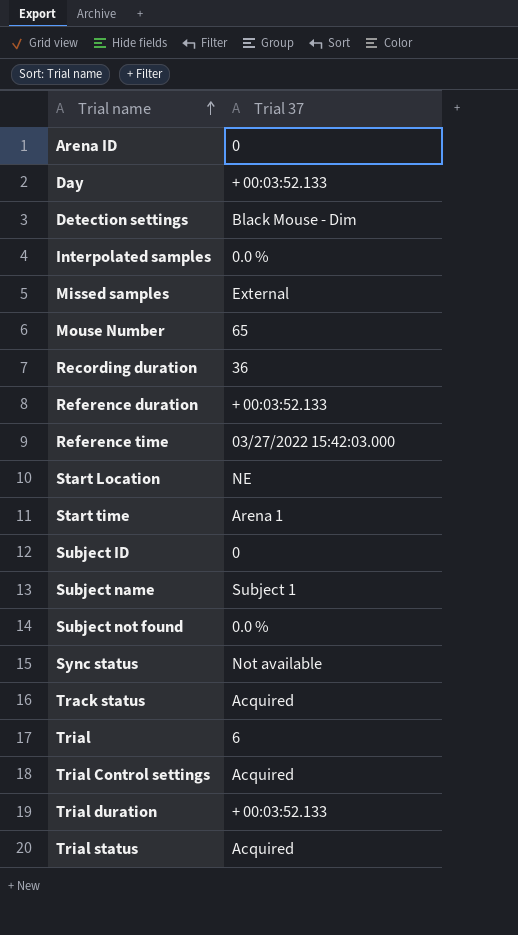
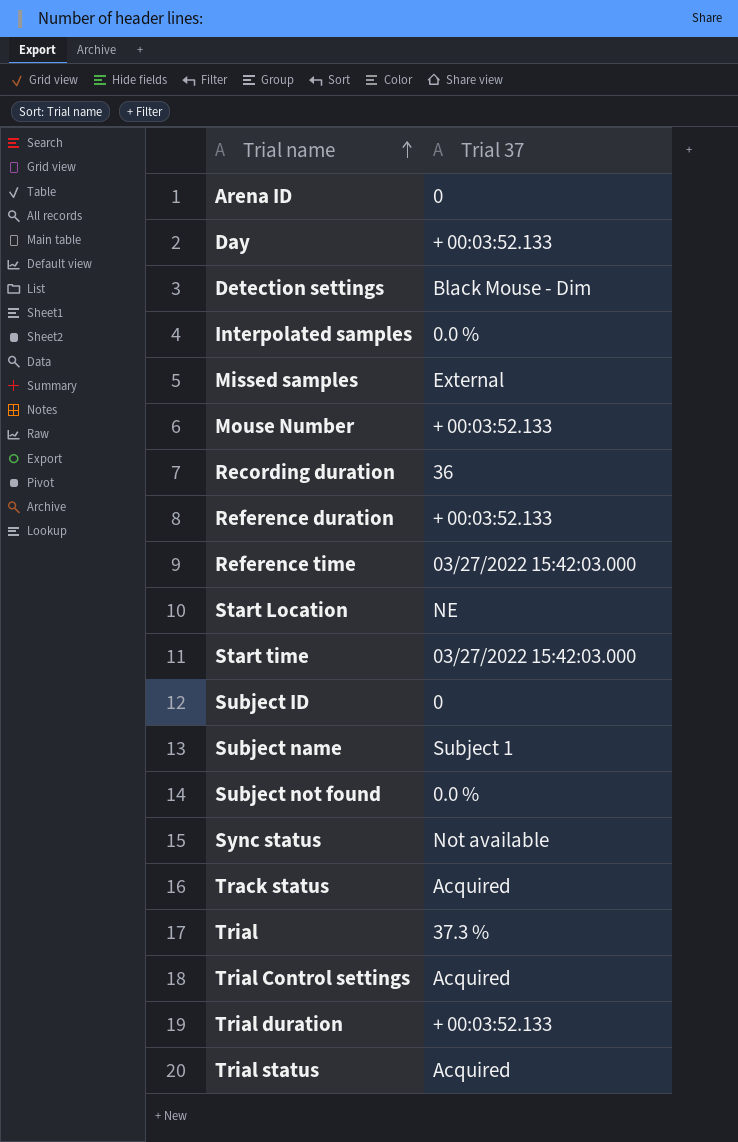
Mouse Number | Trial 37: 65 -> + 00:03:52.133
Start time | Trial 37: Arena 1 -> 03/27/2022 15:42:03.000
Trial | Trial 37: 6 -> 37.3 %

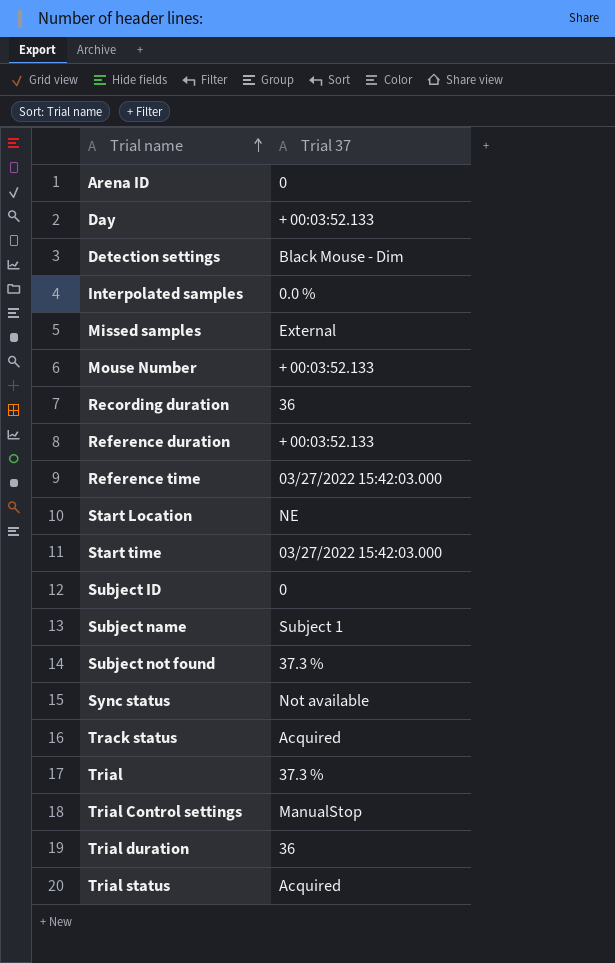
Subject not found | Trial 37: 0.0 % -> 37.3 %
Trial Control settings | Trial 37: Acquired -> ManualStop
Trial duration | Trial 37: + 00:03:52.133 -> 36

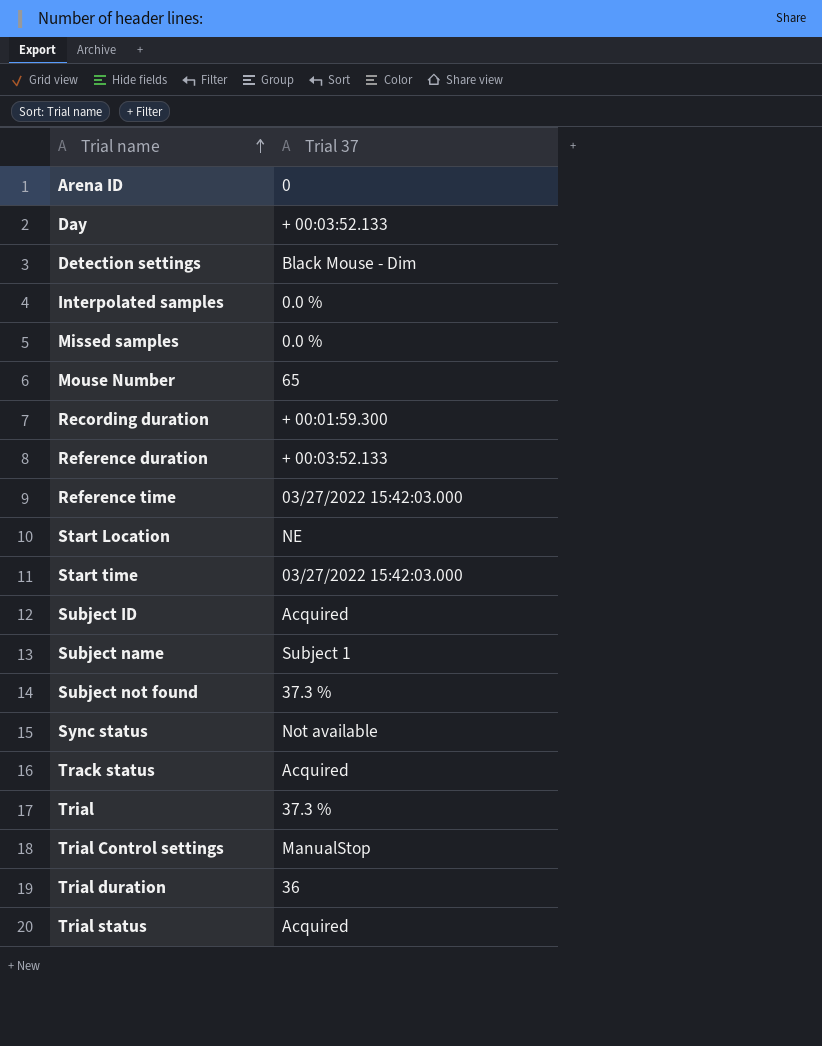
Missed samples | Trial 37: External -> 0.0 %
Mouse Number | Trial 37: + 00:03:52.133 -> 65
Recording duration | Trial 37: 36 -> + 00:01:59.300
Subject ID | Trial 37: 0 -> Acquired

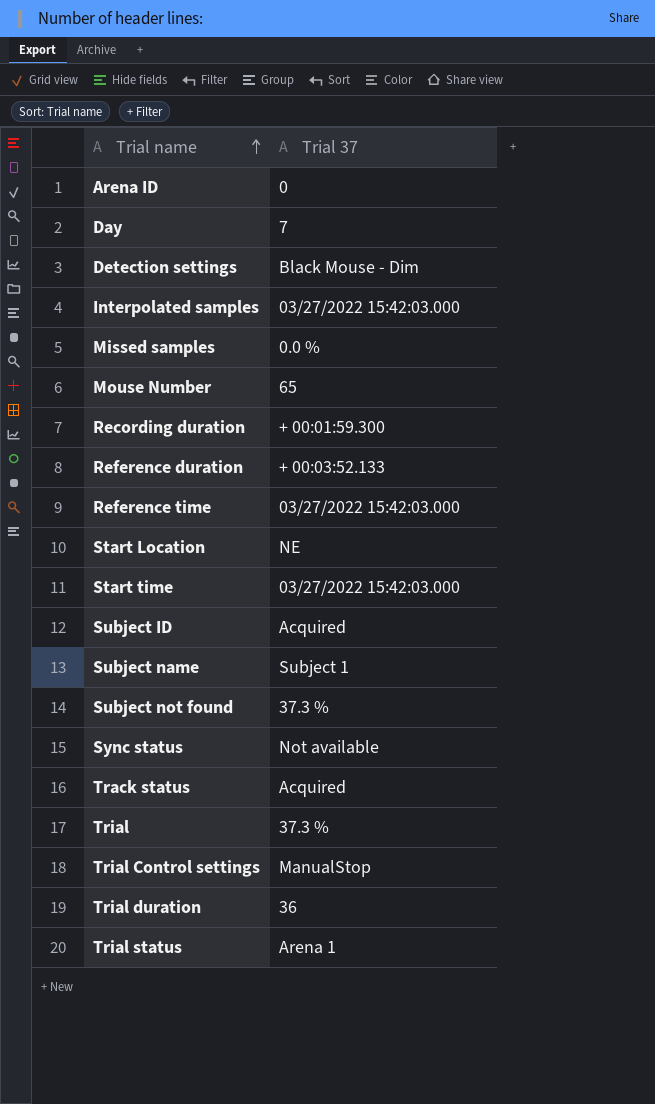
Day | Trial 37: + 00:03:52.133 -> 7
Interpolated samples | Trial 37: 0.0 % -> 03/27/2022 15:42:03.000
Trial status | Trial 37: Acquired -> Arena 1

